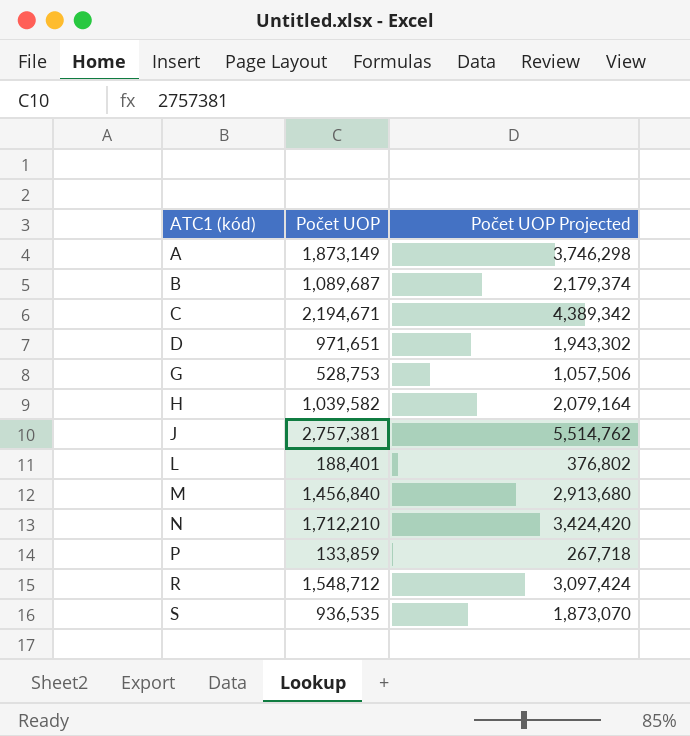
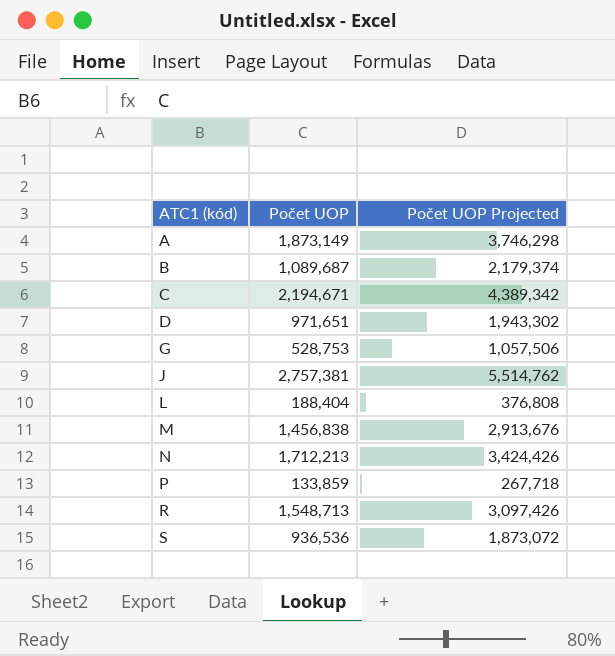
row H: 1,039,582 | 2,079,164 -> none
L | Počet UOP: 188,401 -> 188,404
L | Počet UOP Projected: 376,802 -> 376,808
M | Počet UOP: 1,456,840 -> 1,456,838
M | Počet UOP Projected: 2,913,680 -> 2,913,676
N | Počet UOP: 1,712,210 -> 1,712,213
N | Počet UOP Projected: 3,424,420 -> 3,424,426
R | Počet UOP: 1,548,712 -> 1,548,713
R | Počet UOP Projected: 3,097,424 -> 3,097,426
S | Počet UOP: 936,535 -> 936,536
S | Počet UOP Projected: 1,873,070 -> 1,873,072

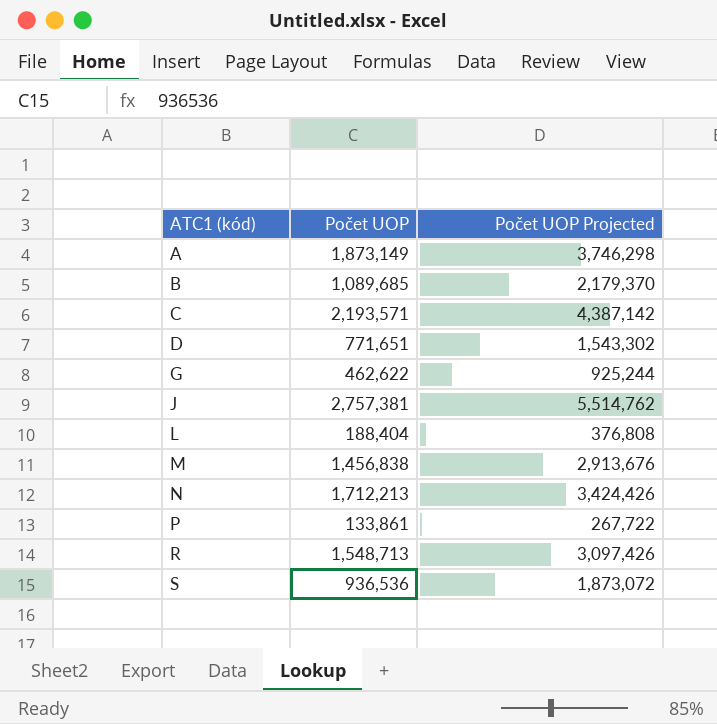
B | Počet UOP: 1,089,687 -> 1,089,685
B | Počet UOP Projected: 2,179,374 -> 2,179,370
C | Počet UOP: 2,194,671 -> 2,193,571
C | Počet UOP Projected: 4,389,342 -> 4,387,142
D | Počet UOP: 971,651 -> 771,651
D | Počet UOP Projected: 1,943,302 -> 1,543,302
G | Počet UOP: 528,753 -> 462,622
G | Počet UOP Projected: 1,057,506 -> 925,244
P | Počet UOP: 133,859 -> 133,861
P | Počet UOP Projected: 267,718 -> 267,722

